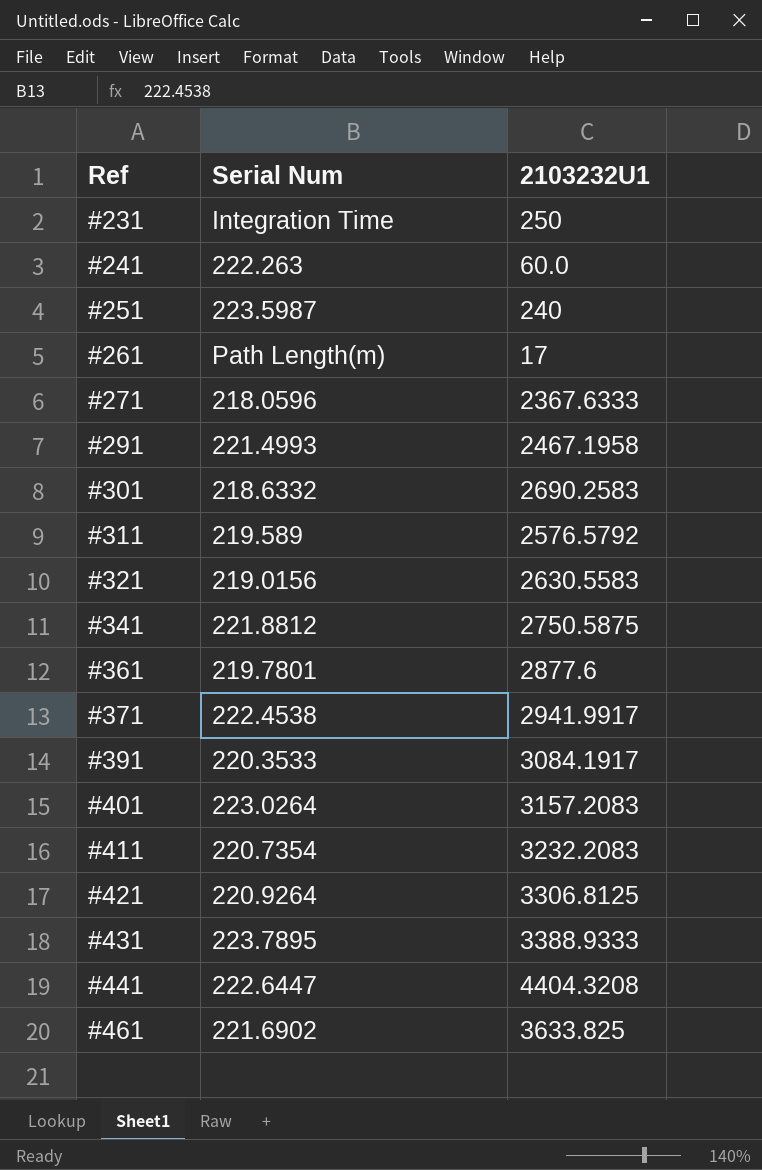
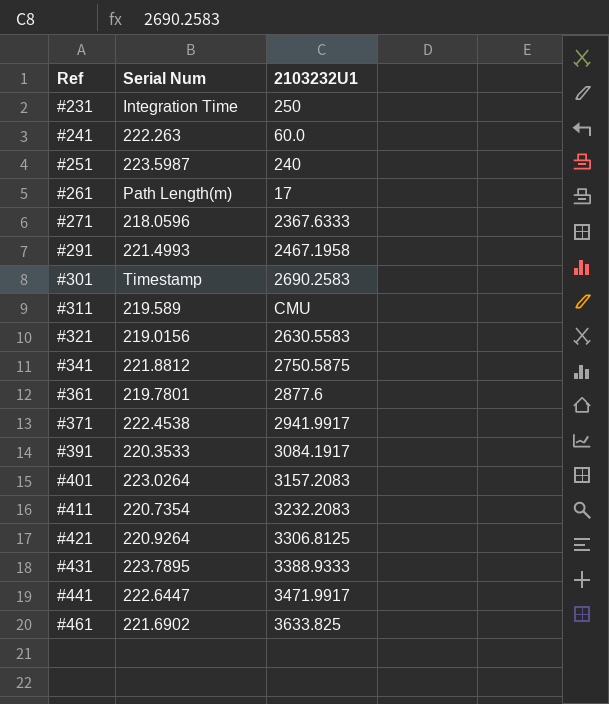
#301 | Serial Num: 218.6332 -> Timestamp
#311 | 2103232U1: 2576.5792 -> CMU
#441 | 2103232U1: 4404.3208 -> 3471.9917

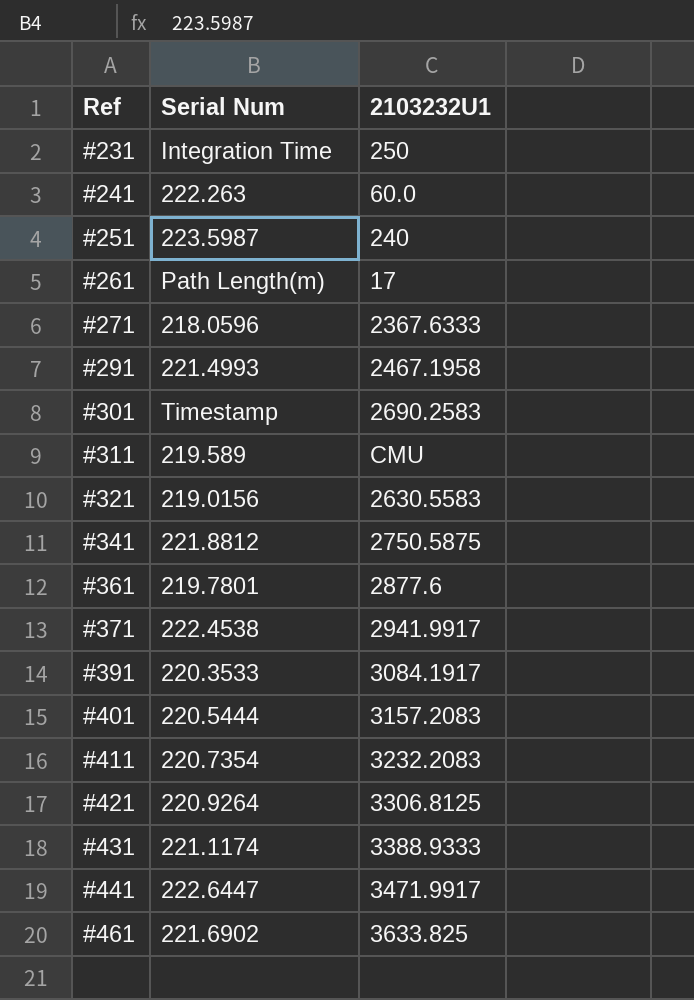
#401 | Serial Num: 223.0264 -> 220.5444
#431 | Serial Num: 223.7895 -> 221.1174

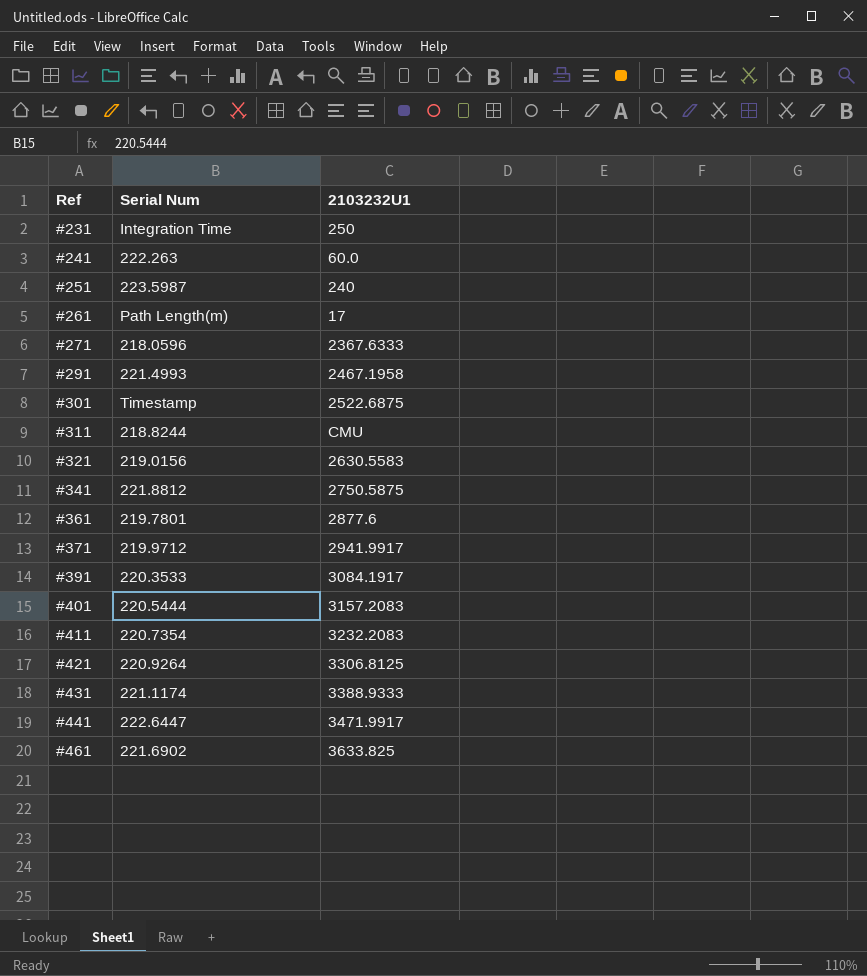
#301 | 2103232U1: 2690.2583 -> 2522.6875
#311 | Serial Num: 219.589 -> 218.8244
#371 | Serial Num: 222.4538 -> 219.9712

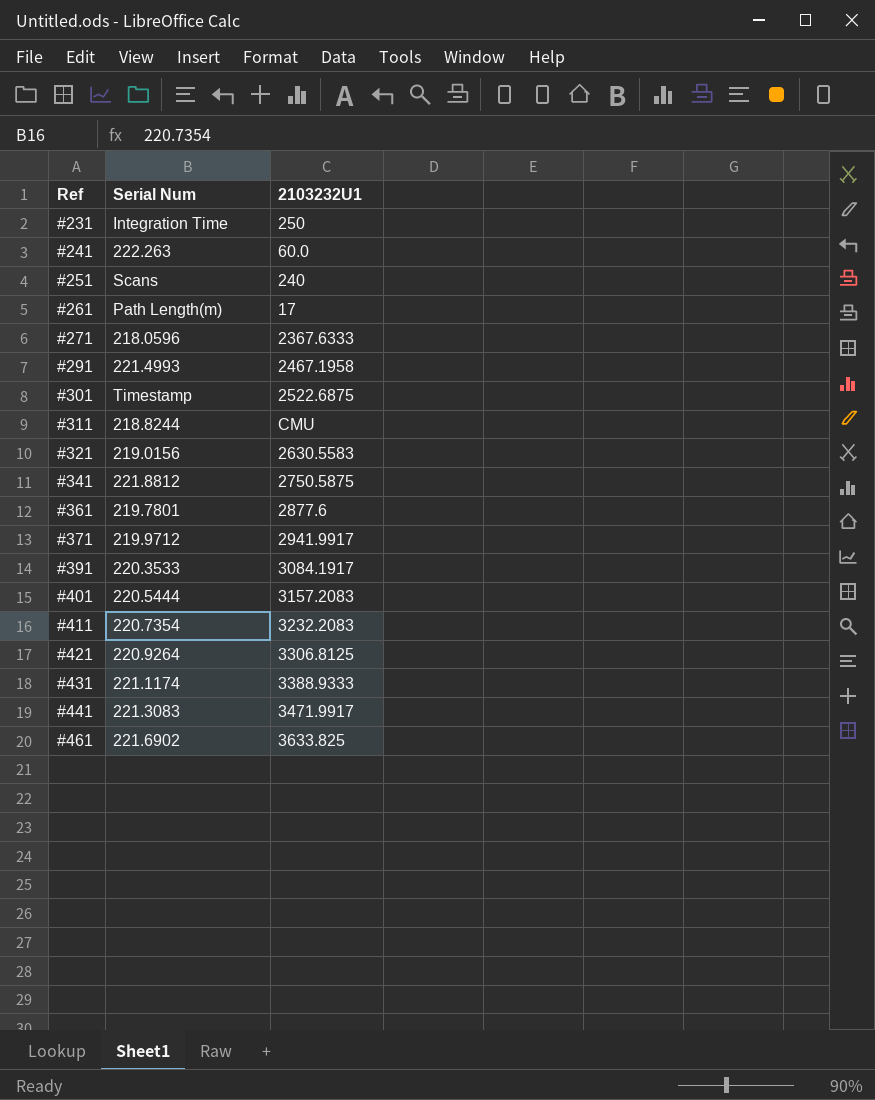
#251 | Serial Num: 223.5987 -> Scans
#441 | Serial Num: 222.6447 -> 221.3083

